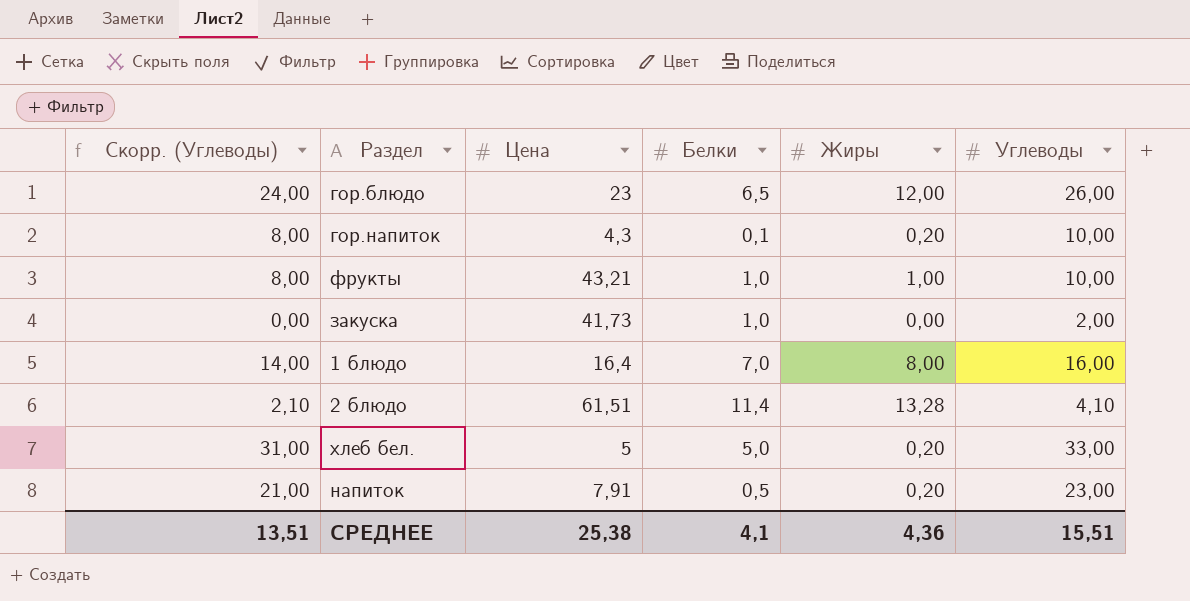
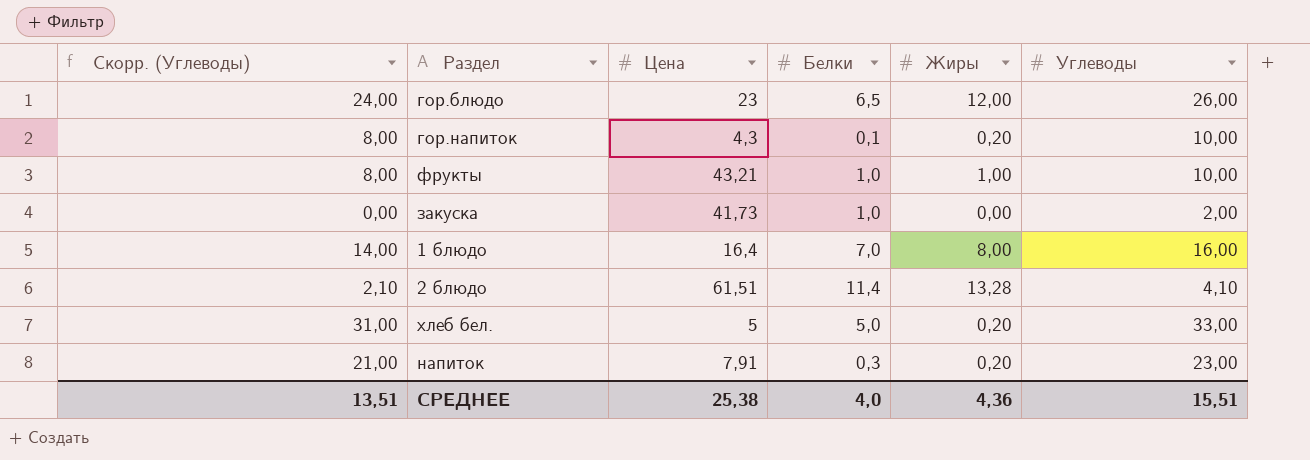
напиток | Белки: 0,5 -> 0,3
СРЕДНЕЕ | Белки: 4,1 -> 4,0

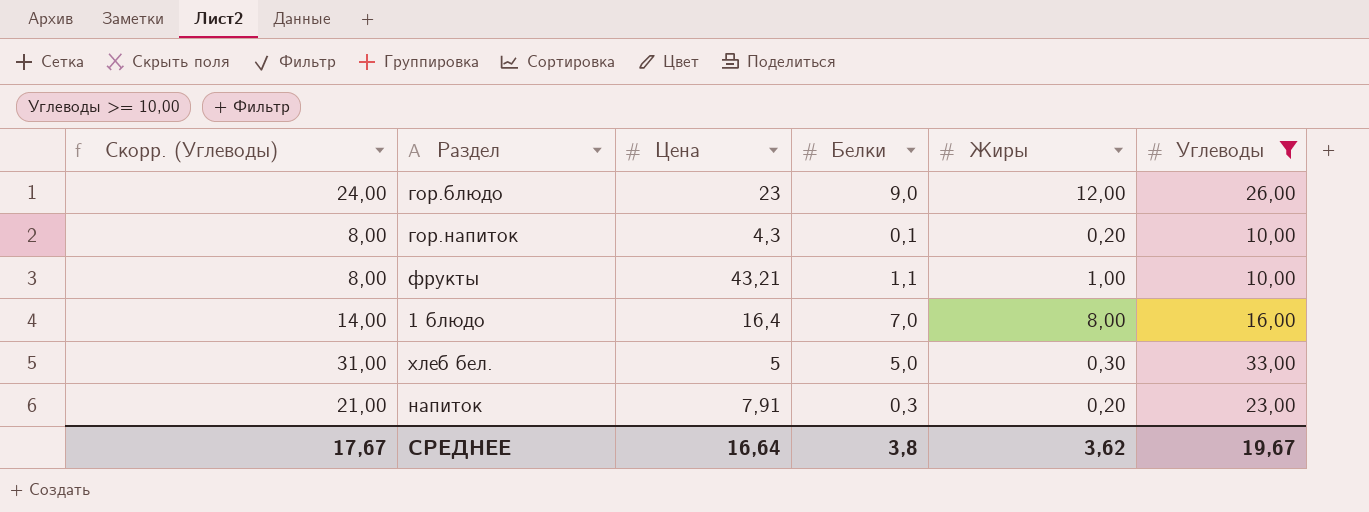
filter: none -> Углеводы >= 10,00
гор.блюдо | Белки: 6,5 -> 9,0
фрукты | Белки: 1,0 -> 1,1
хлеб бел. | Жиры: 0,20 -> 0,30
СРЕДНЕЕ | Скорр. (Углеводы): 13,51 -> 17,67
СРЕДНЕЕ | Цена: 25,38 -> 16,64
СРЕДНЕЕ | Белки: 4,0 -> 3,8
СРЕДНЕЕ | Жиры: 4,36 -> 3,62
СРЕДНЕЕ | Углеводы: 15,51 -> 19,67

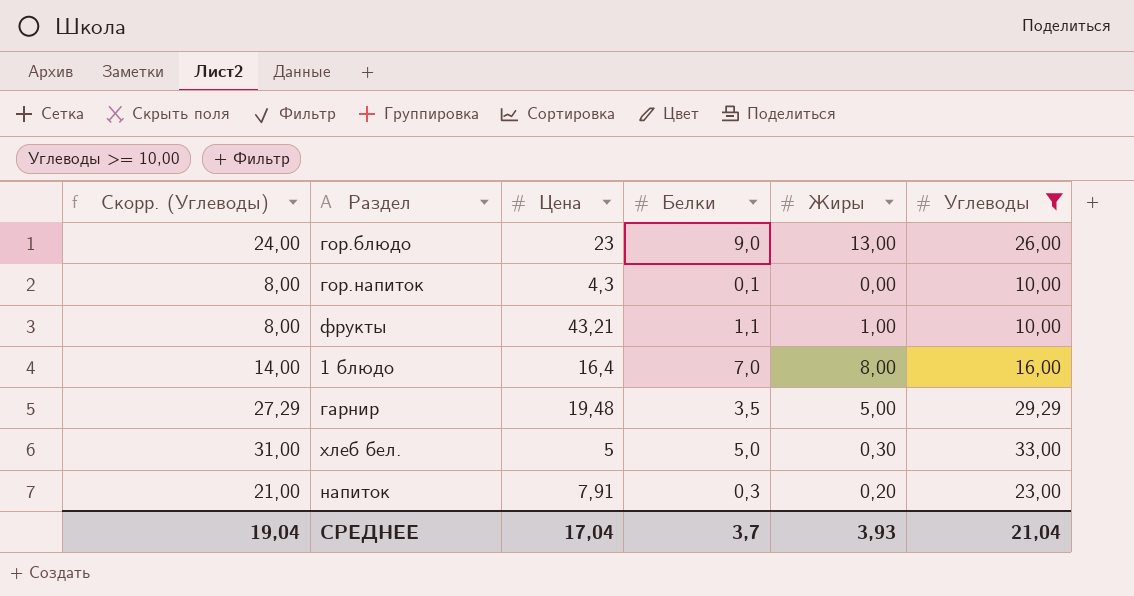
гор.блюдо | Жиры: 12,00 -> 13,00
гор.напиток | Жиры: 0,20 -> 0,00
row гарнир: none -> 27,29 | 19,48 | 3,5 | 5,00 | 29,29
СРЕДНЕЕ | Скорр. (Углеводы): 17,67 -> 19,04
СРЕДНЕЕ | Цена: 16,64 -> 17,04
СРЕДНЕЕ | Белки: 3,8 -> 3,7
СРЕДНЕЕ | Жиры: 3,62 -> 3,93
СРЕДНЕЕ | Углеводы: 19,67 -> 21,04

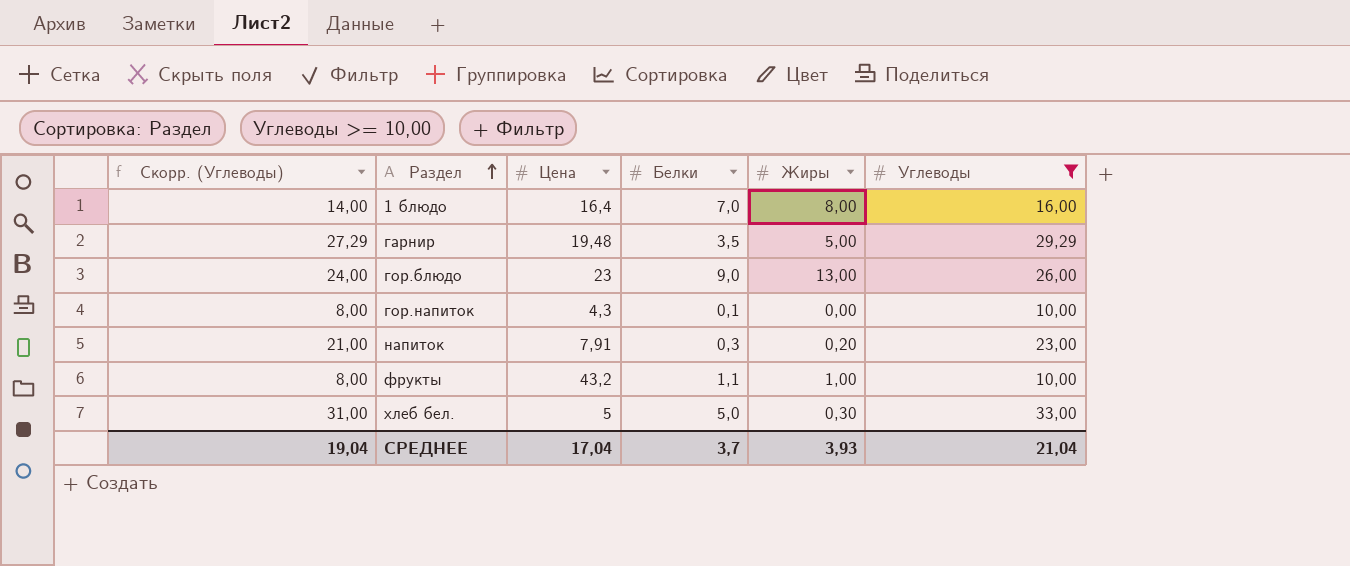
row order: none -> Раздел ascending
фрукты | Цена: 43,21 -> 43,2

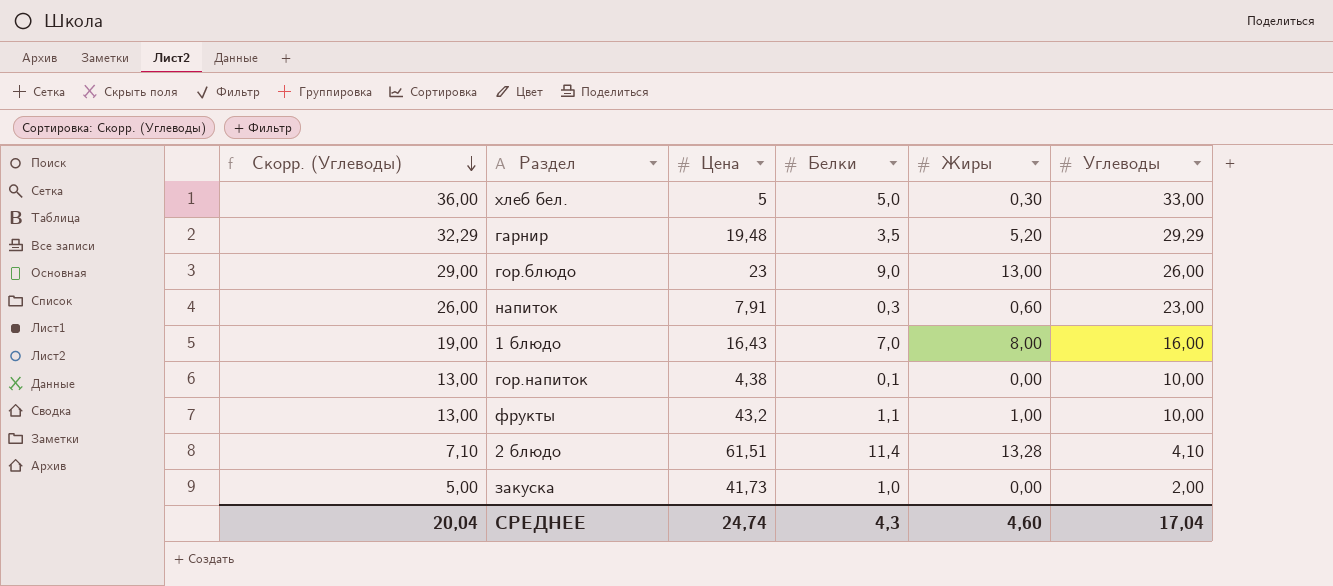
filter: Углеводы >= 10,00 -> none
row order: Раздел ascending -> Скорр. (Углеводы) descending
column Скорр. (Углеводы) | formula: [Углеводы] - 2 -> [Углеводы] + 3
гарнир | Жиры: 5,00 -> 5,20
напиток | Жиры: 0,20 -> 0,60
1 блюдо | Цена: 16,4 -> 16,43
гор.напиток | Цена: 4,3 -> 4,38
СРЕДНЕЕ | Скорр. (Углеводы): 19,04 -> 20,04
СРЕДНЕЕ | Цена: 17,04 -> 24,74
СРЕДНЕЕ | Белки: 3,7 -> 4,3
СРЕДНЕЕ | Жиры: 3,93 -> 4,60
СРЕДНЕЕ | Углеводы: 21,04 -> 17,04

